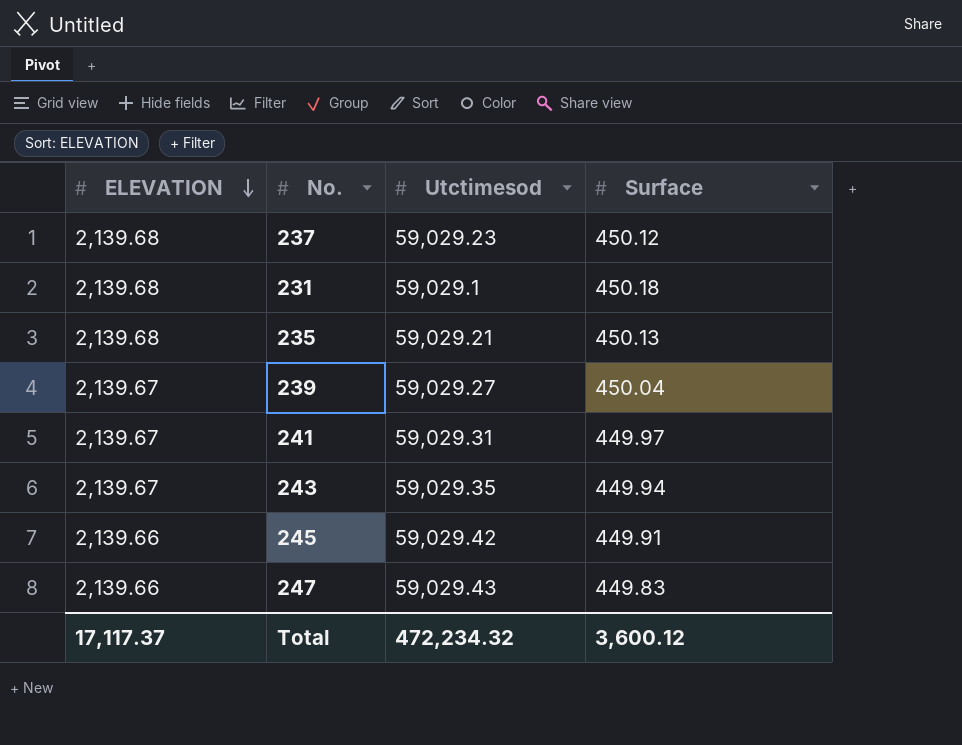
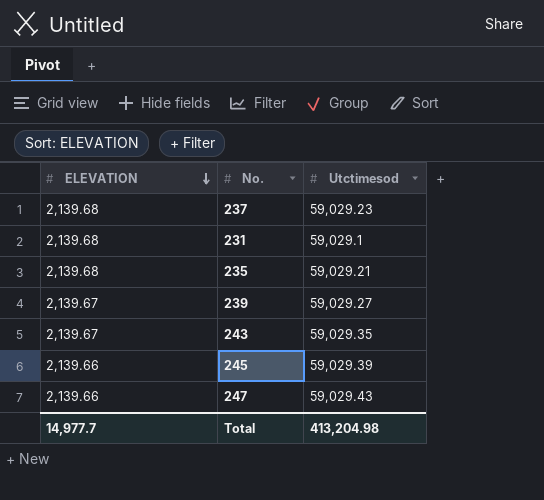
column Surface | position: 4 -> none
row 241: 2,139.67 | 59,029.31 | 449.97 -> none
245 | Utctimesod: 59,029.42 -> 59,029.39
Total | ELEVATION: 17,117.37 -> 14,977.7
Total | Utctimesod: 472,234.32 -> 413,204.98

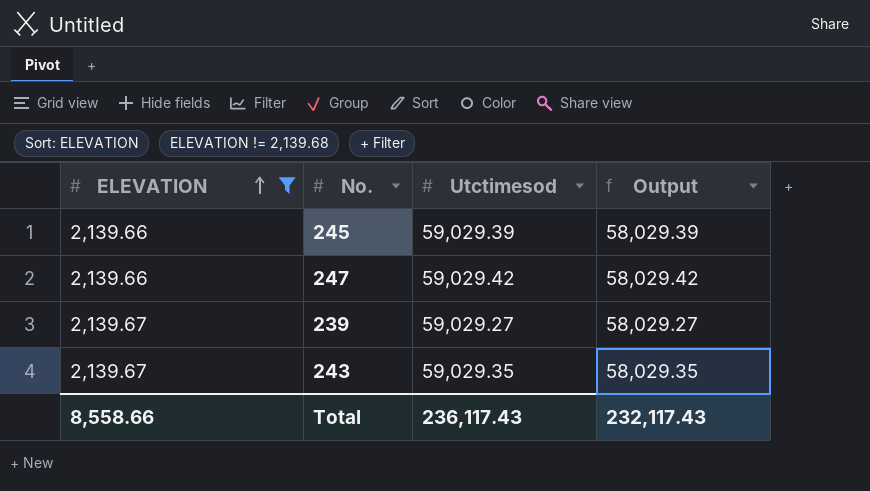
filter: none -> ELEVATION != 2,139.68
row order: ELEVATION descending -> ELEVATION ascending
column Output | formula: none -> [Utctimesod] - 1000
247 | Utctimesod: 59,029.43 -> 59,029.42
Total | ELEVATION: 14,977.7 -> 8,558.66
Total | Utctimesod: 413,204.98 -> 236,117.43

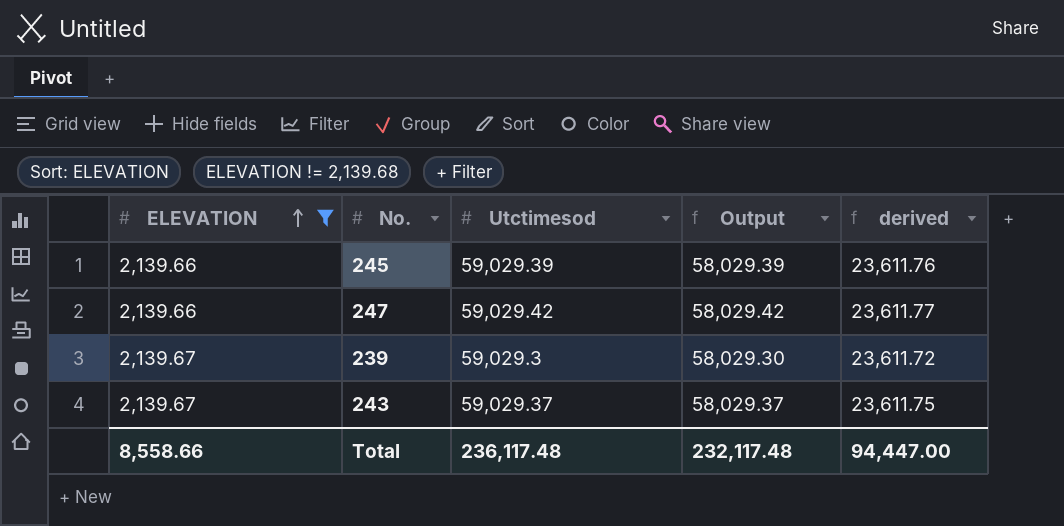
column derived | formula: none -> [Utctimesod] * 0.4
239 | Utctimesod: 59,029.27 -> 59,029.3
239 | Output: 58,029.27 -> 58,029.30
243 | Utctimesod: 59,029.35 -> 59,029.37
243 | Output: 58,029.35 -> 58,029.37
Total | Utctimesod: 236,117.43 -> 236,117.48
Total | Output: 232,117.43 -> 232,117.48

